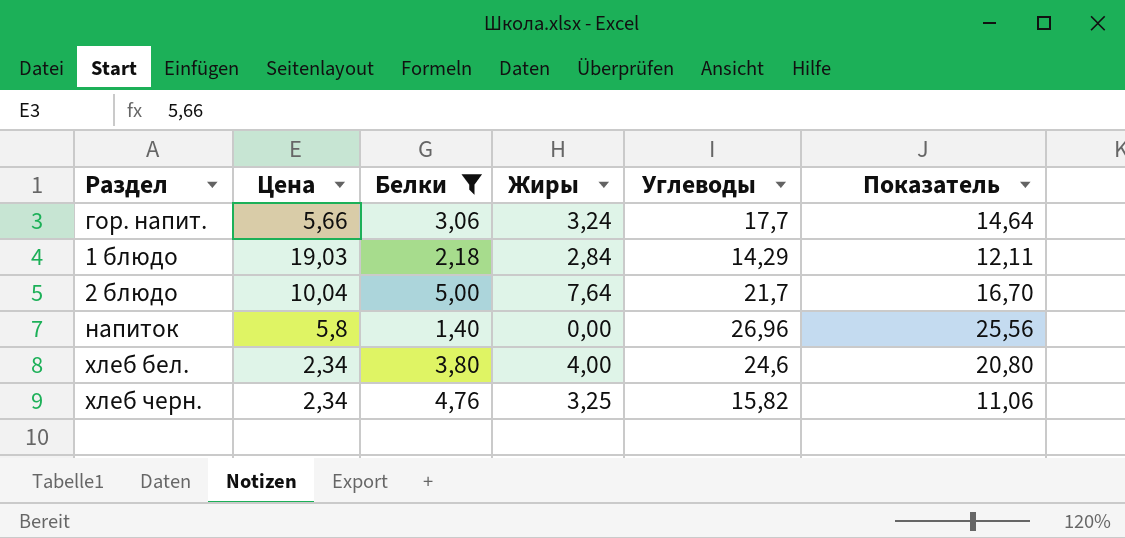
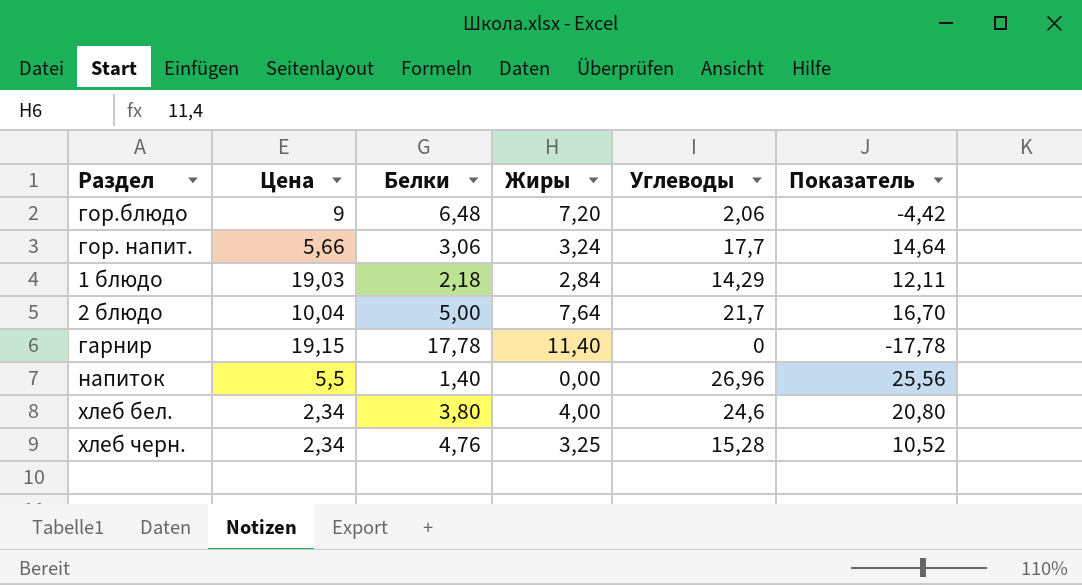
filter: Белки <= 5,00 -> none
напиток | Цена: 5,8 -> 5,5
хлеб черн. | Углеводы: 15,82 -> 15,28
хлеб черн. | Показатель: 11,06 -> 10,52

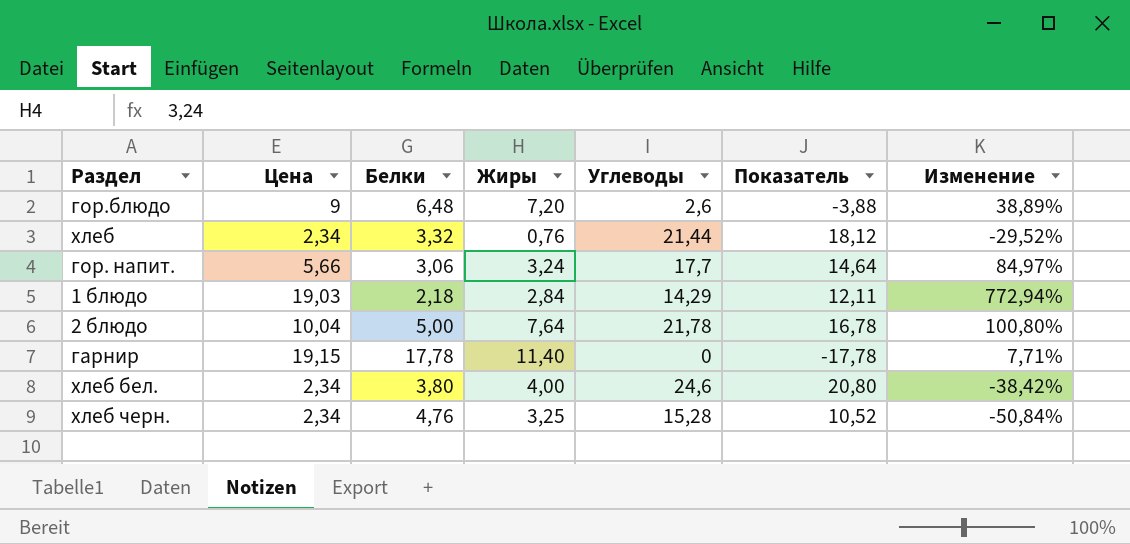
column Изменение | formula: none -> ([Цена] - [Белки]) / [Белки]
row напиток: 5,5 | 1,40 | 0,00 | 26,96 | 25,56 -> none
гор.блюдо | Углеводы: 2,06 -> 2,6
гор.блюдо | Показатель: -4,42 -> -3,88
row хлеб: none -> 2,34 | 3,32 | 0,76 | 21,44 | 18,12 | -29,52%
2 блюдо | Углеводы: 21,7 -> 21,78
2 блюдо | Показатель: 16,70 -> 16,78

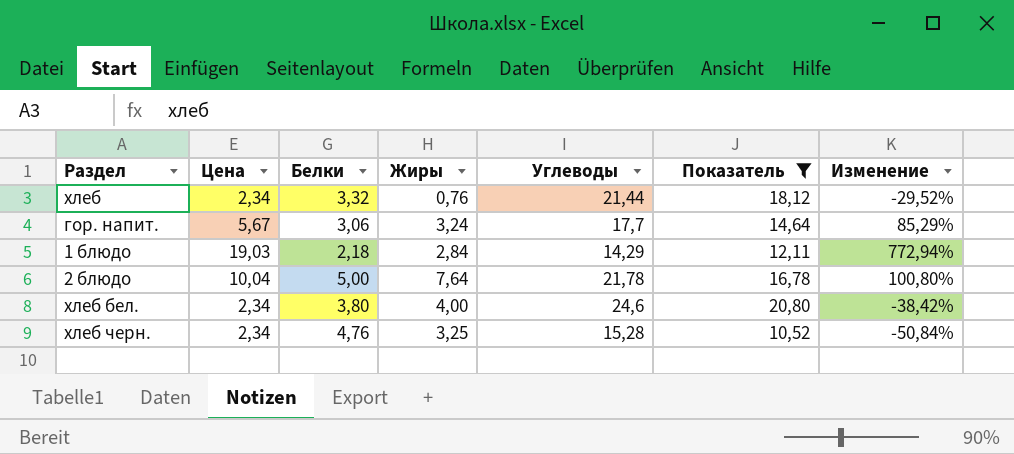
filter: none -> Показатель >= 10,52
гор. напит. | Цена: 5,66 -> 5,67
гор. напит. | Изменение: 84,97% -> 85,29%

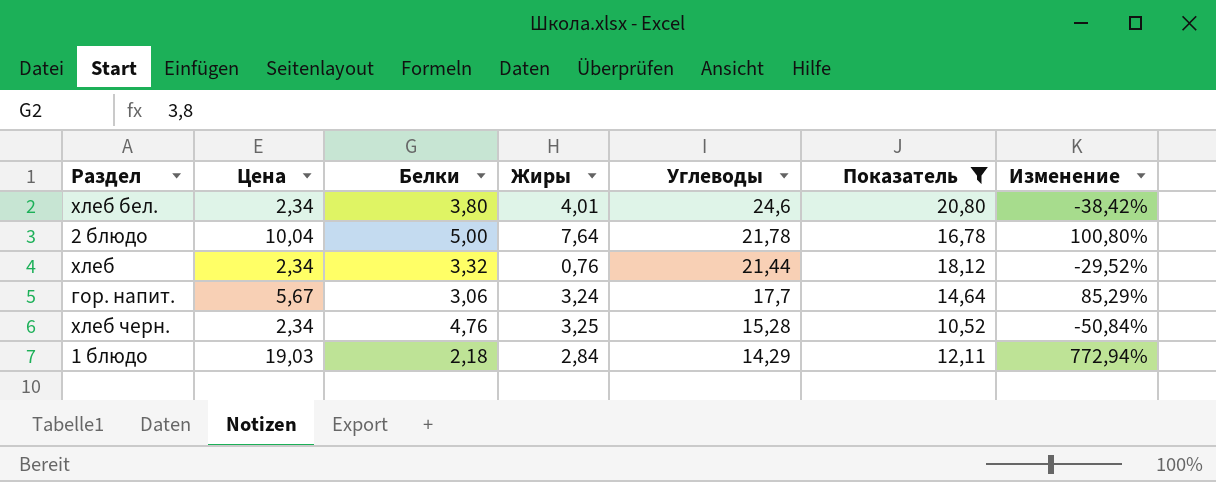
row order: none -> Углеводы descending
хлеб бел. | Жиры: 4,00 -> 4,01

